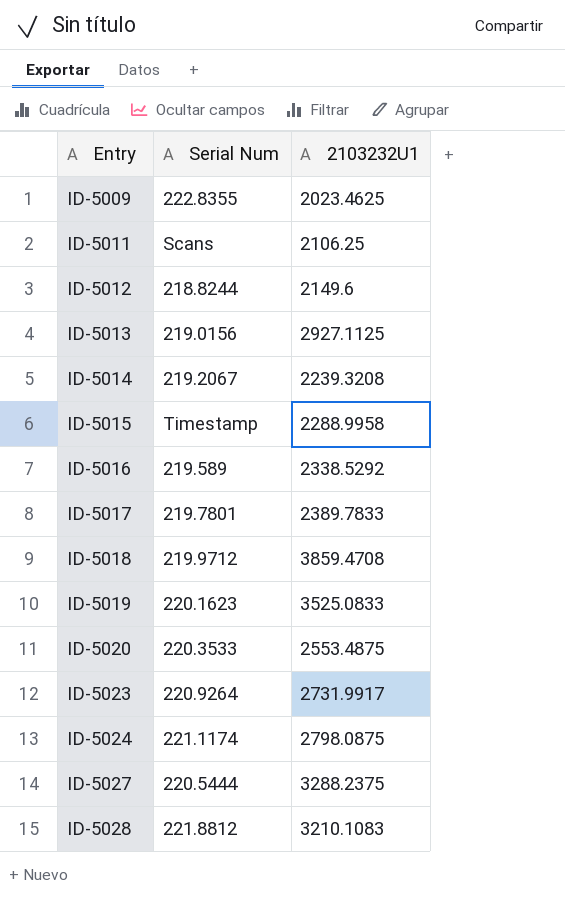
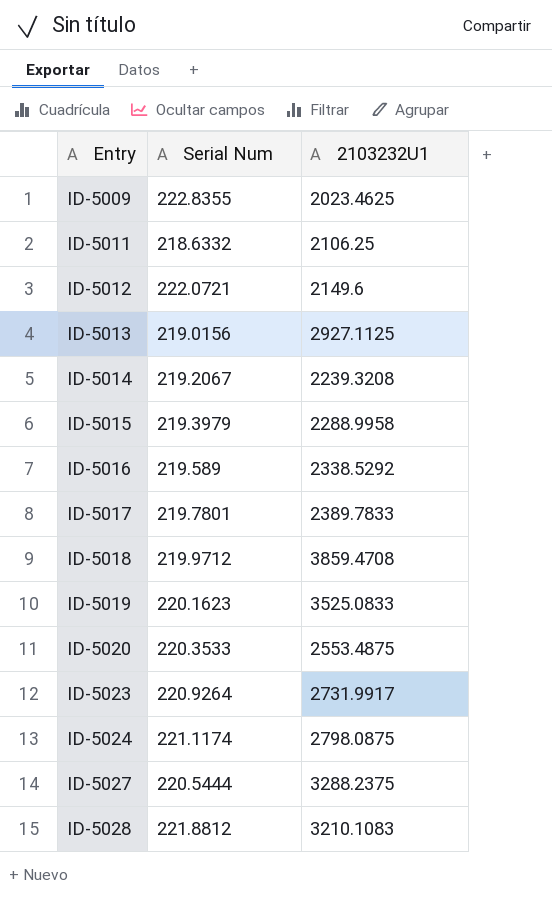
ID-5011 | Serial Num: Scans -> 218.6332
ID-5012 | Serial Num: 218.8244 -> 222.0721
ID-5015 | Serial Num: Timestamp -> 219.3979

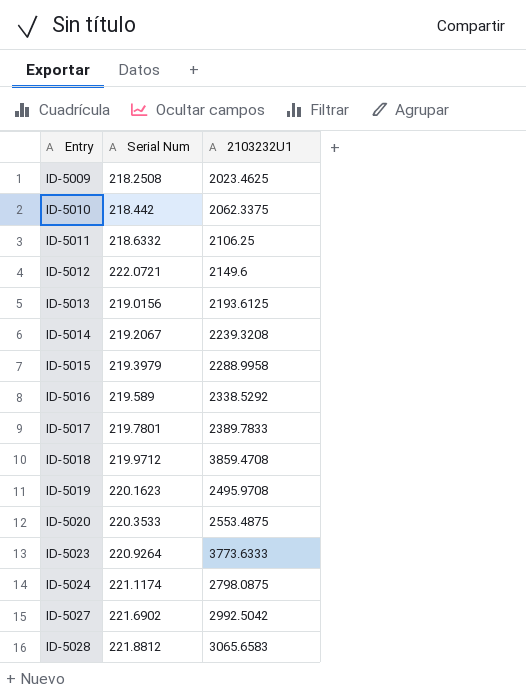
ID-5009 | Serial Num: 222.8355 -> 218.2508
row ID-5010: none -> 218.442 | 2062.3375
ID-5013 | 2103232U1: 2927.1125 -> 2193.6125
ID-5019 | 2103232U1: 3525.0833 -> 2495.9708
ID-5023 | 2103232U1: 2731.9917 -> 3773.6333
ID-5027 | Serial Num: 220.5444 -> 221.6902
ID-5027 | 2103232U1: 3288.2375 -> 2992.5042
ID-5028 | 2103232U1: 3210.1083 -> 3065.6583

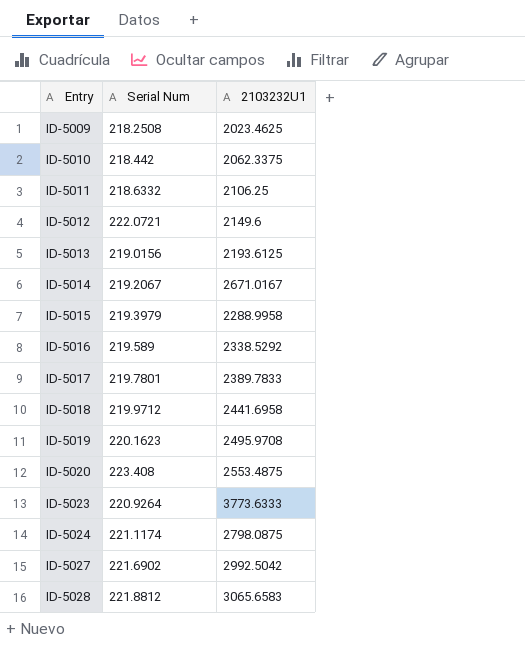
ID-5014 | 2103232U1: 2239.3208 -> 2671.0167
ID-5018 | 2103232U1: 3859.4708 -> 2441.6958
ID-5020 | Serial Num: 220.3533 -> 223.408

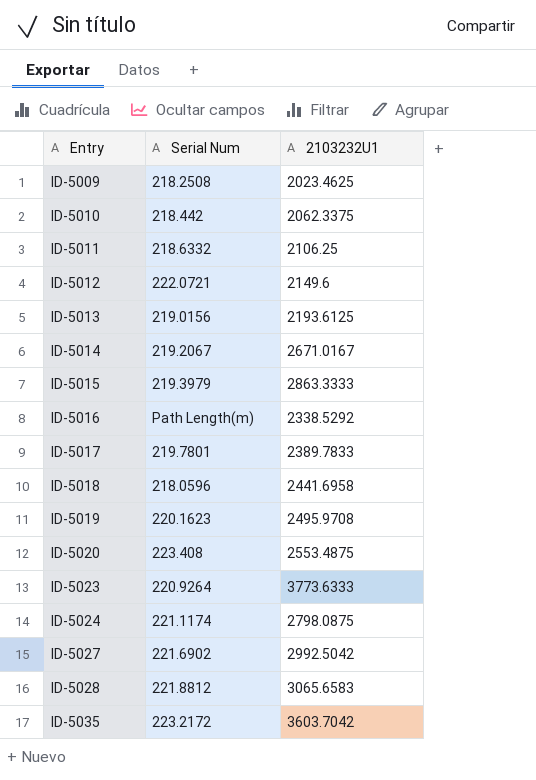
ID-5015 | 2103232U1: 2288.9958 -> 2863.3333
ID-5016 | Serial Num: 219.589 -> Path Length(m)
ID-5018 | Serial Num: 219.9712 -> 218.0596
row ID-5035: none -> 223.2172 | 3603.7042

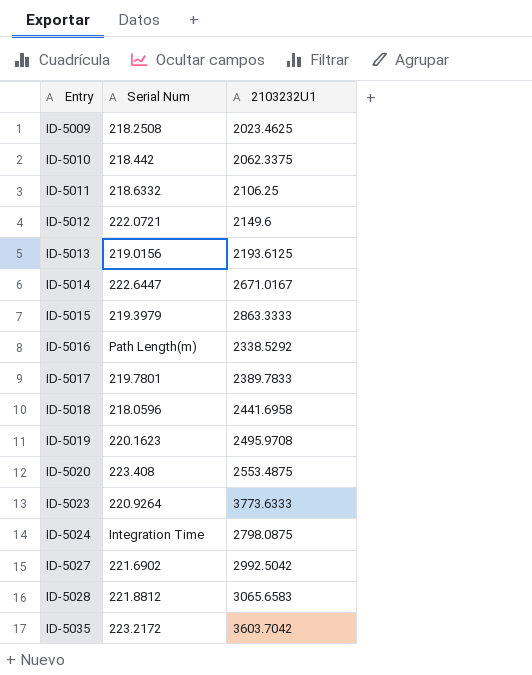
ID-5014 | Serial Num: 219.2067 -> 222.6447
ID-5024 | Serial Num: 221.1174 -> Integration Time

